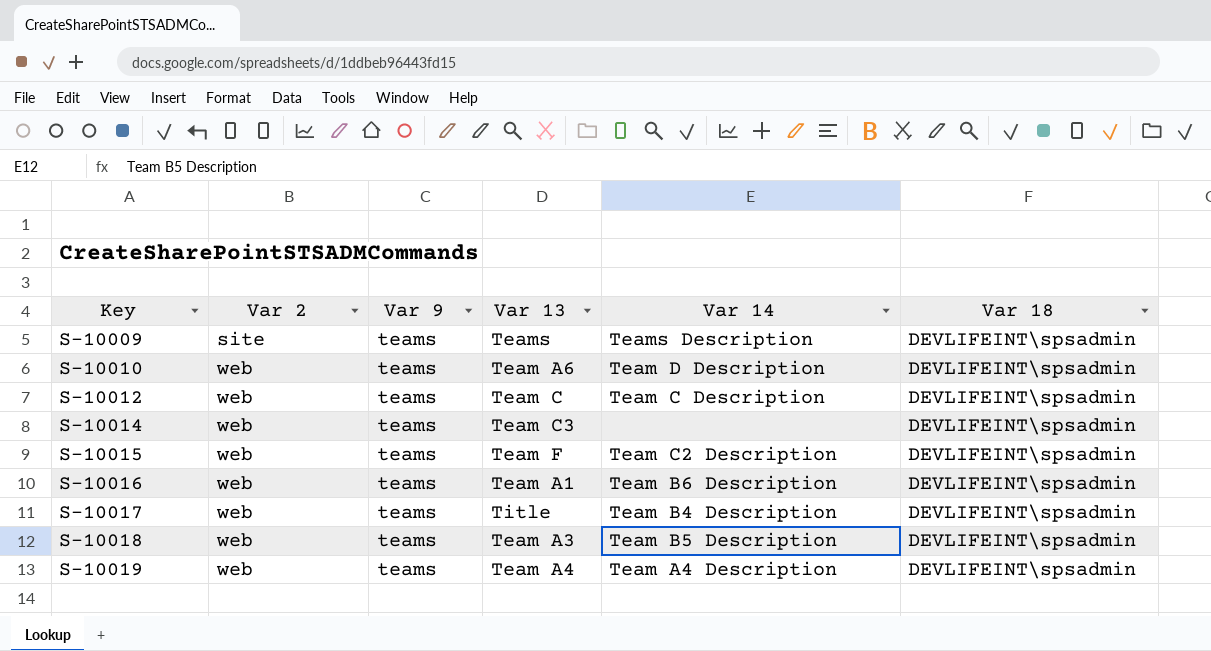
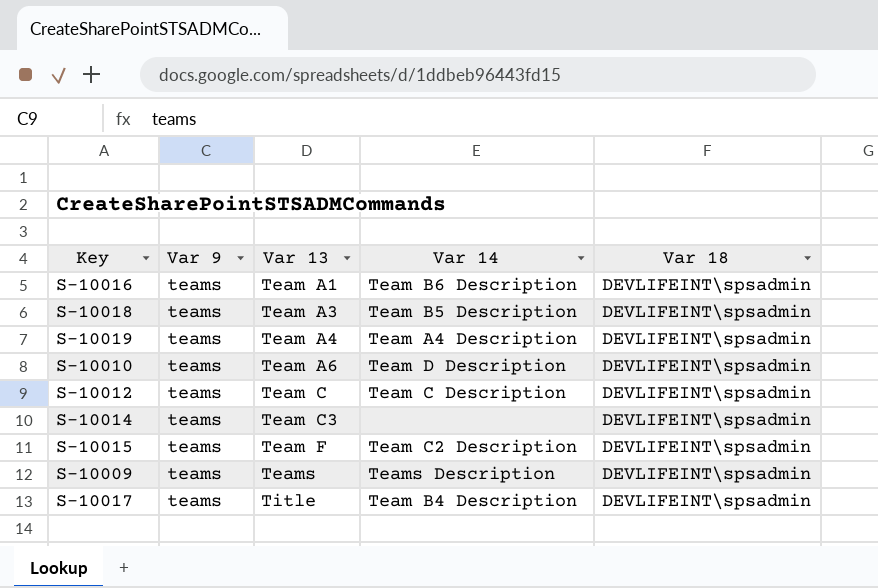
row order: Key ascending -> Var 13 ascending
column Var 2 | position: 2 -> none

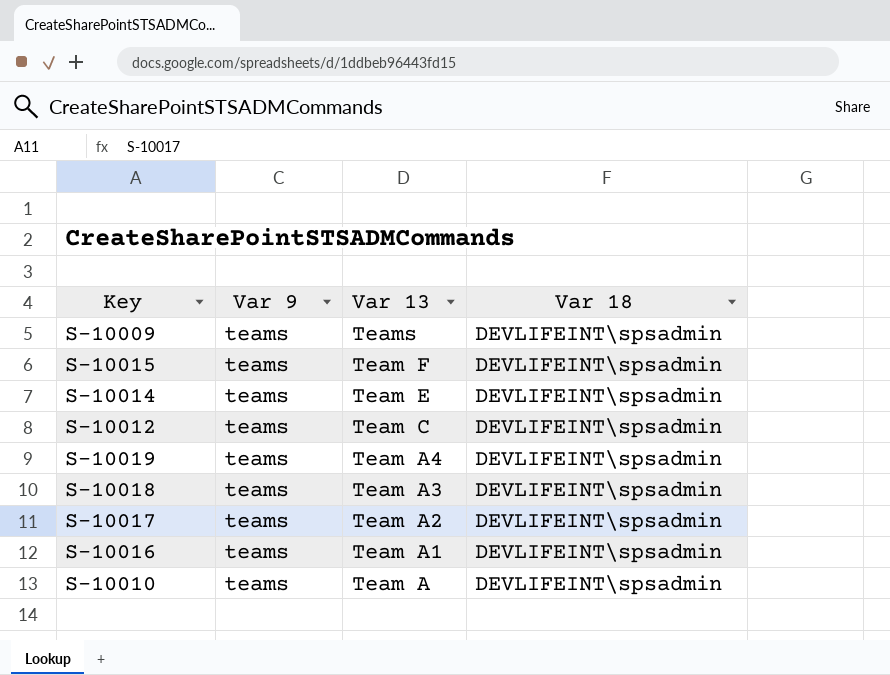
row order: Var 13 ascending -> Var 13 descending
column Var 14 | position: 4 -> none
S-10014 | Var 13: Team C3 -> Team E
S-10017 | Var 13: Title -> Team A2
S-10010 | Var 13: Team A6 -> Team A

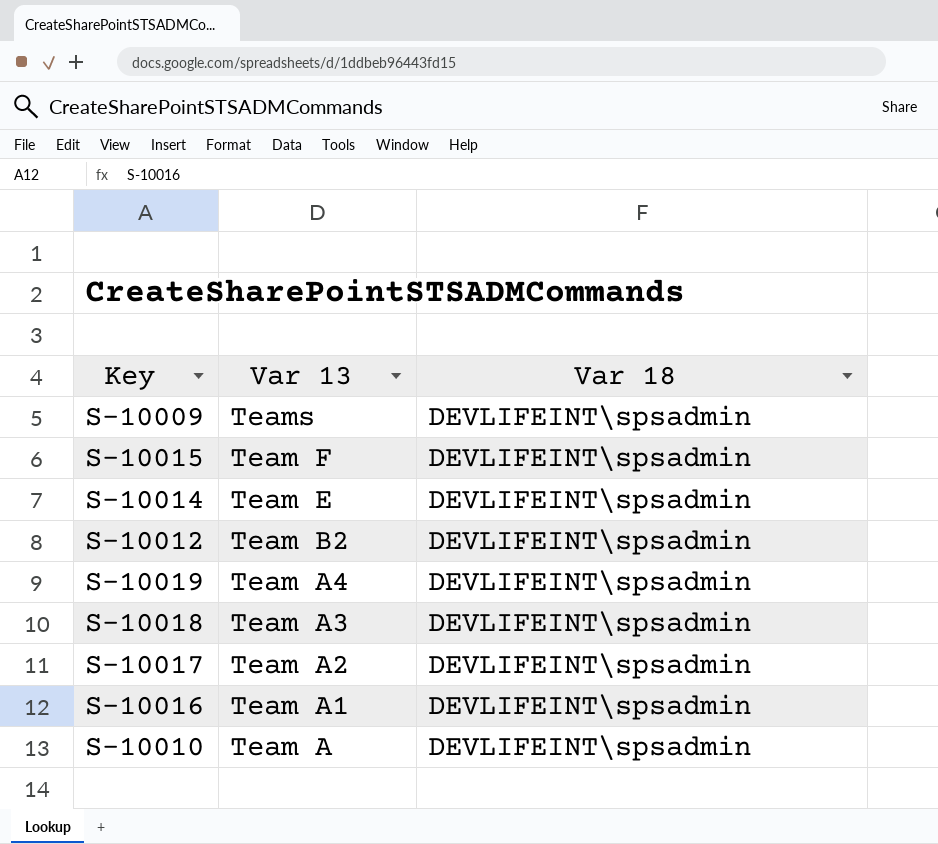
column Var 9 | position: 2 -> none
S-10012 | Var 13: Team C -> Team B2

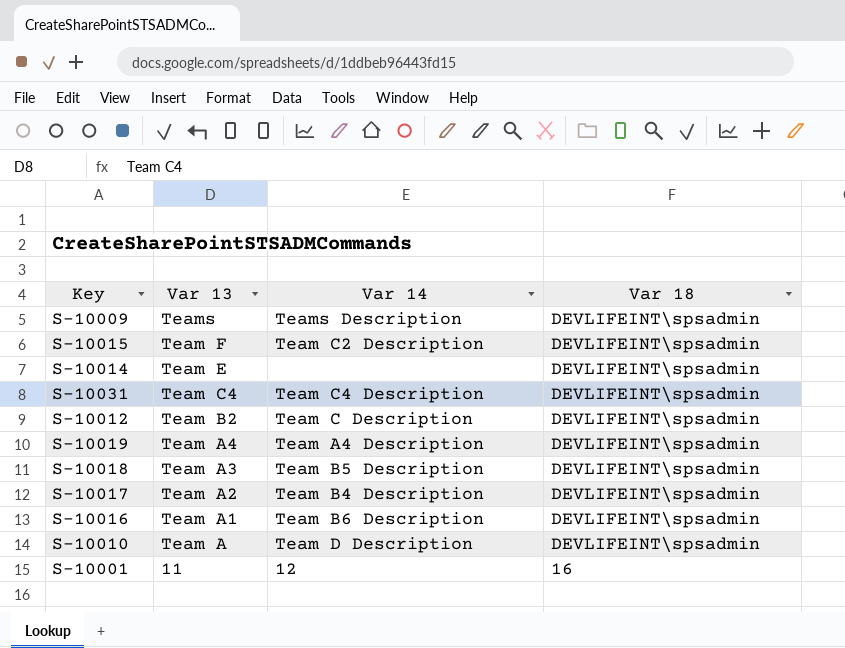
column Var 14 | position: none -> 3
row S-10031: none -> Team C4 | Team C4 Description | DEVLIFEINT\spsadmin
row S-10001: none -> 11 | 12 | 16

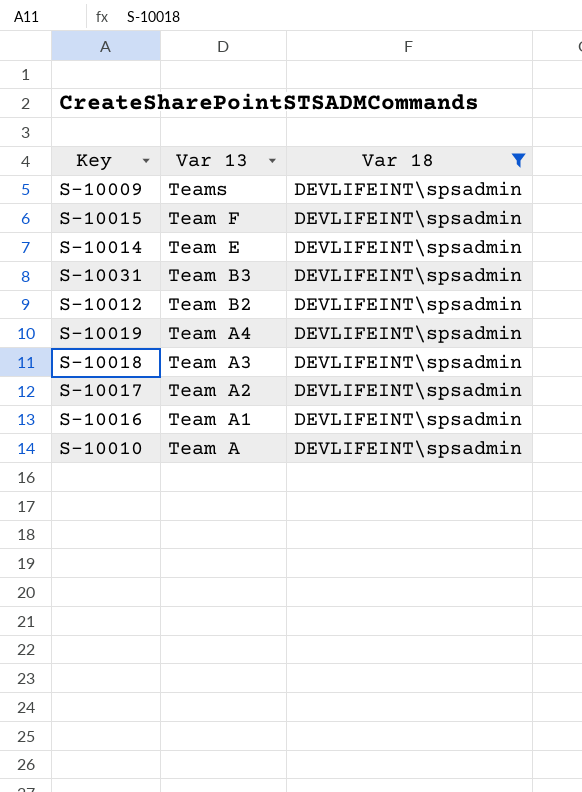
filter: none -> Var 18 = DEVLIFEINT\spsadmin
column Var 14 | position: 3 -> none
S-10031 | Var 13: Team C4 -> Team B3

